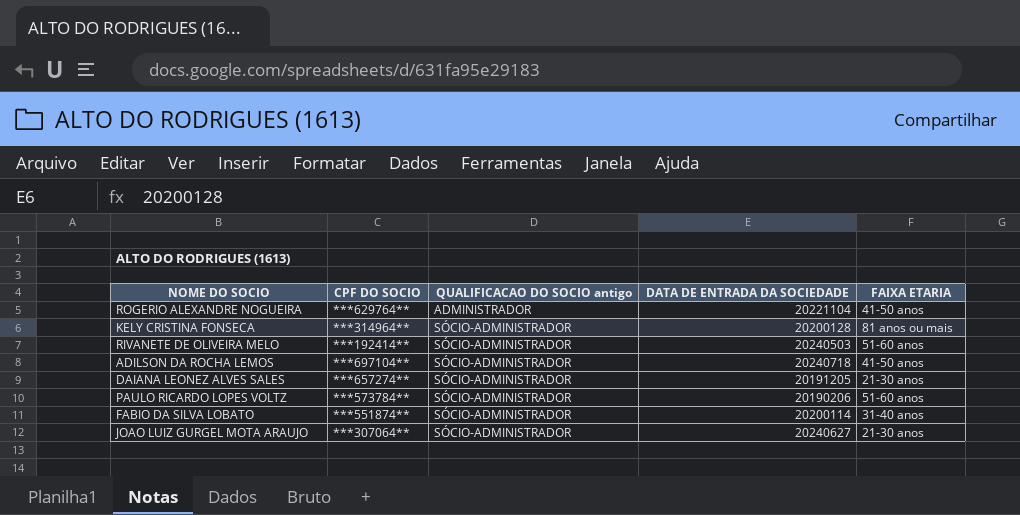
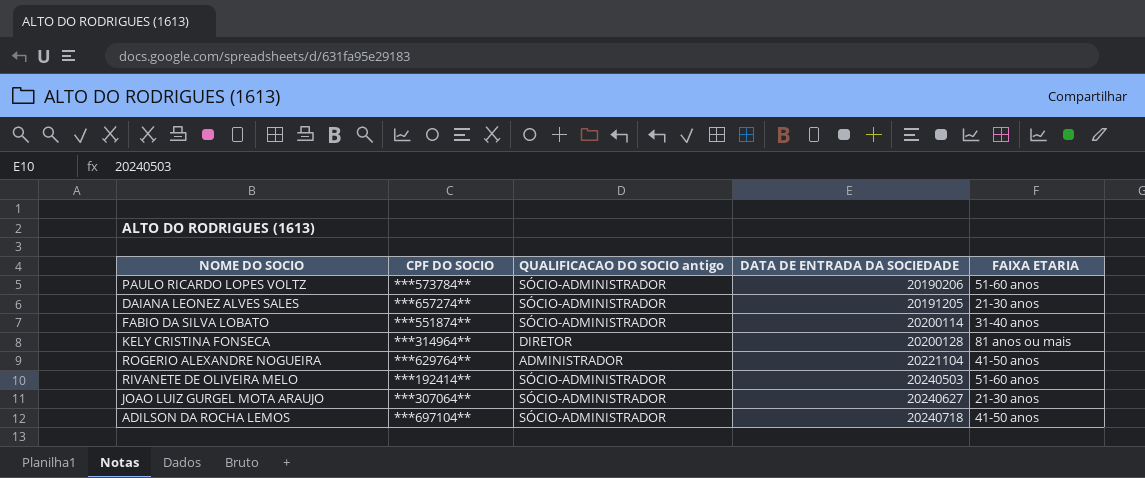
row order: QUALIFICACAO DO SOCIO antigo ascending -> DATA DE ENTRADA DA SOCIEDADE ascending
KELY CRISTINA FONSECA | QUALIFICACAO DO SOCIO antigo: SÓCIO-ADMINISTRADOR -> DIRETOR

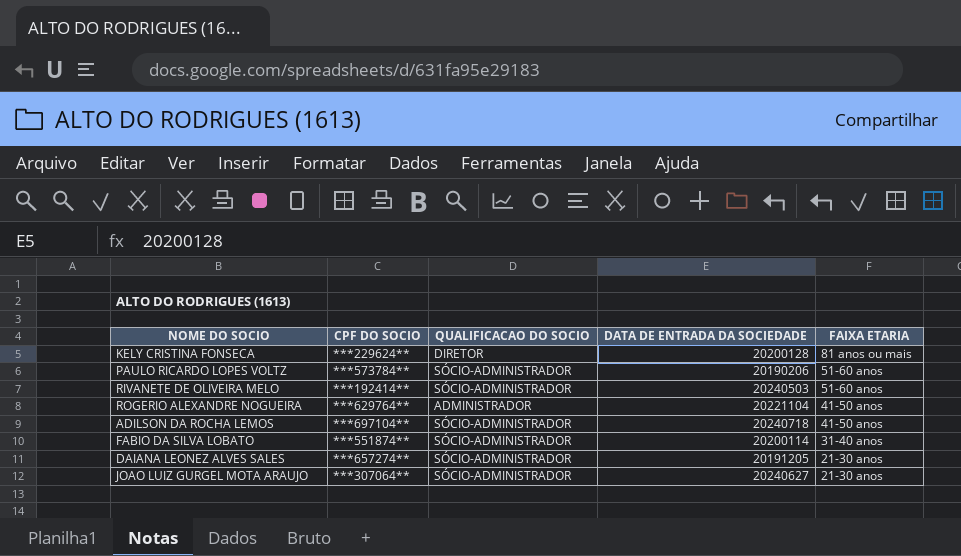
row order: DATA DE ENTRADA DA SOCIEDADE ascending -> FAIXA ETARIA descending
column name: QUALIFICACAO DO SOCIO antigo -> QUALIFICACAO DO SOCIO
KELY CRISTINA FONSECA | CPF DO SOCIO: ***314964** -> ***229624**

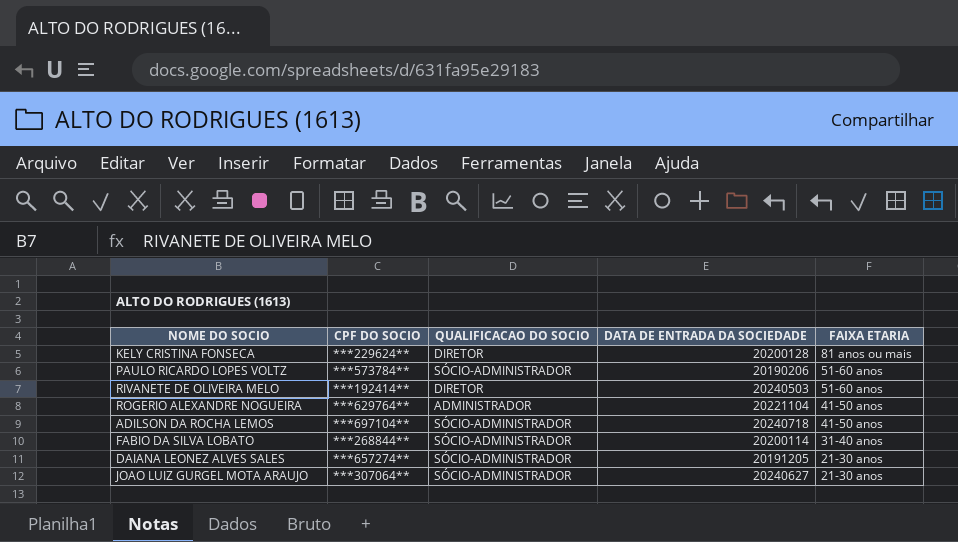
RIVANETE DE OLIVEIRA MELO | QUALIFICACAO DO SOCIO: SÓCIO-ADMINISTRADOR -> DIRETOR
FABIO DA SILVA LOBATO | CPF DO SOCIO: ***551874** -> ***268844**

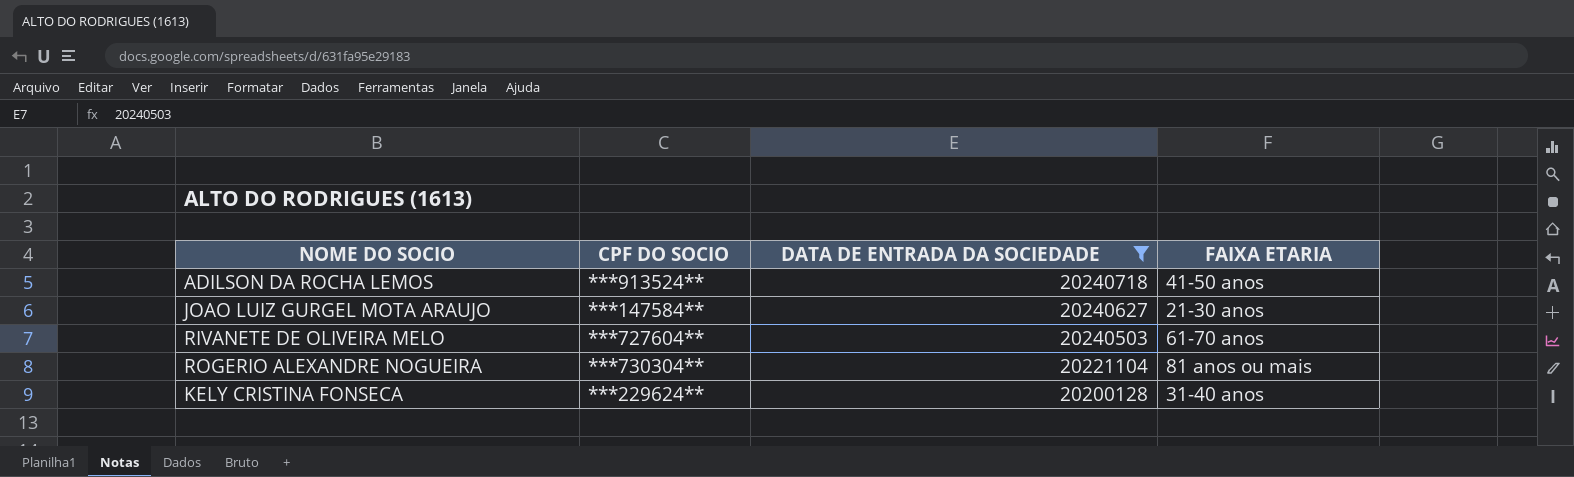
filter: none -> DATA DE ENTRADA DA SOCIEDADE >= 20200128
row order: FAIXA ETARIA descending -> DATA DE ENTRADA DA SOCIEDADE descending
column QUALIFICACAO DO SOCIO | position: 3 -> none
ADILSON DA ROCHA LEMOS | CPF DO SOCIO: ***697104** -> ***913524**
JOAO LUIZ GURGEL MOTA ARAUJO | CPF DO SOCIO: ***307064** -> ***147584**
RIVANETE DE OLIVEIRA MELO | CPF DO SOCIO: ***192414** -> ***727604**
RIVANETE DE OLIVEIRA MELO | FAIXA ETARIA: 51-60 anos -> 61-70 anos
ROGERIO ALEXANDRE NOGUEIRA | CPF DO SOCIO: ***629764** -> ***730304**
ROGERIO ALEXANDRE NOGUEIRA | FAIXA ETARIA: 41-50 anos -> 81 anos ou mais
KELY CRISTINA FONSECA | FAIXA ETARIA: 81 anos ou mais -> 31-40 anos

